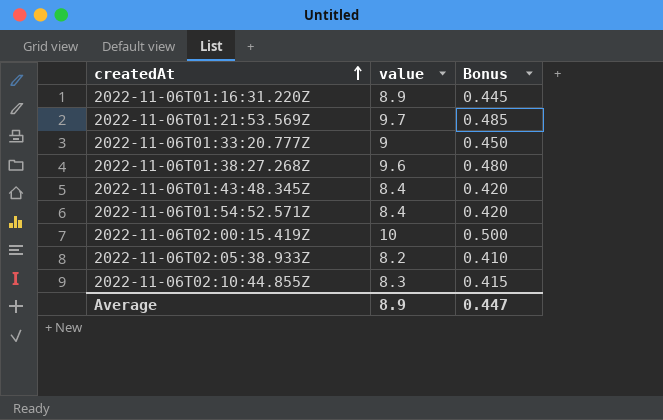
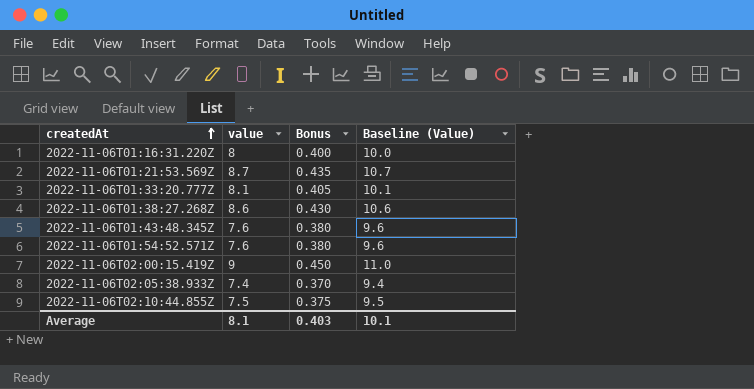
column Baseline (Value) | formula: none -> [value] + 2
2022-11-06T01:16:31.220Z | value: 8.9 -> 8
2022-11-06T01:16:31.220Z | Bonus: 0.445 -> 0.400
2022-11-06T01:21:53.569Z | value: 9.7 -> 8.7
2022-11-06T01:21:53.569Z | Bonus: 0.485 -> 0.435
2022-11-06T01:33:20.777Z | value: 9 -> 8.1
2022-11-06T01:33:20.777Z | Bonus: 0.450 -> 0.405
2022-11-06T01:38:27.268Z | value: 9.6 -> 8.6
2022-11-06T01:38:27.268Z | Bonus: 0.480 -> 0.430
2022-11-06T01:43:48.345Z | value: 8.4 -> 7.6
2022-11-06T01:43:48.345Z | Bonus: 0.420 -> 0.380
2022-11-06T01:54:52.571Z | value: 8.4 -> 7.6
2022-11-06T01:54:52.571Z | Bonus: 0.420 -> 0.380
2022-11-06T02:00:15.419Z | value: 10 -> 9
2022-11-06T02:00:15.419Z | Bonus: 0.500 -> 0.450
2022-11-06T02:05:38.933Z | value: 8.2 -> 7.4
2022-11-06T02:05:38.933Z | Bonus: 0.410 -> 0.370
2022-11-06T02:10:44.855Z | value: 8.3 -> 7.5
2022-11-06T02:10:44.855Z | Bonus: 0.415 -> 0.375
Average | value: 8.9 -> 8.1
Average | Bonus: 0.447 -> 0.403

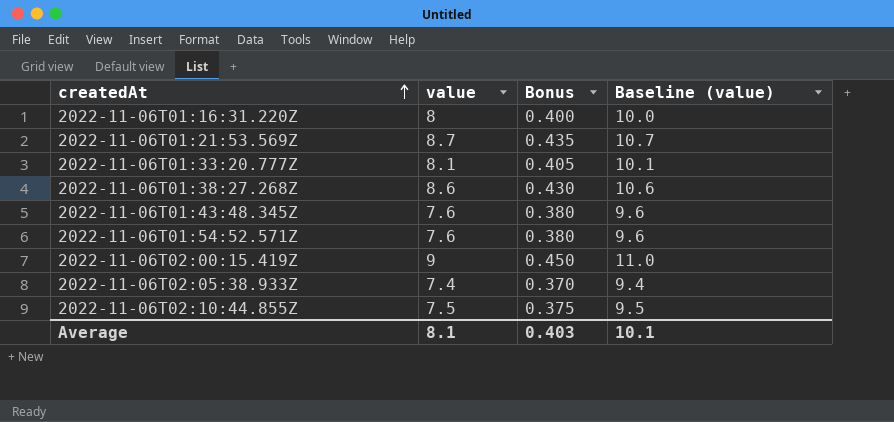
column name: Baseline (Value) -> Baseline (value)

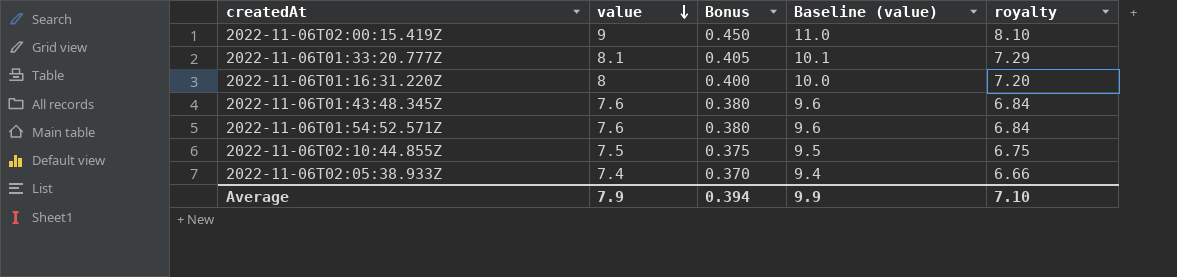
row order: createdAt ascending -> value descending
column royalty | formula: none -> [value] * 0.9
row 2022-11-06T01:21:53.569Z: 8.7 | 0.435 | 10.7 -> none
row 2022-11-06T01:38:27.268Z: 8.6 | 0.430 | 10.6 -> none
Average | value: 8.1 -> 7.9
Average | Bonus: 0.403 -> 0.394
Average | Baseline (value): 10.1 -> 9.9

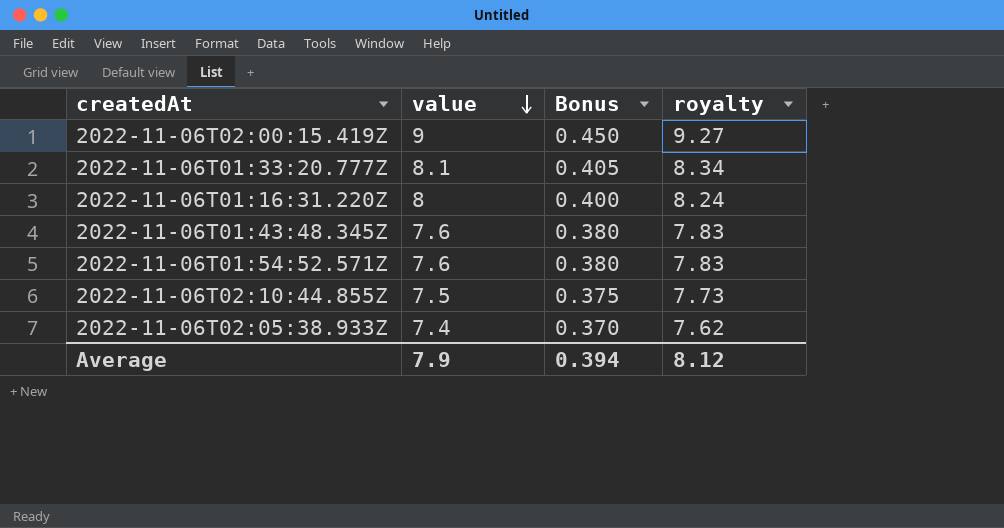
column Baseline (value) | formula: [value] + 2 -> none
column royalty | formula: [value] * 0.9 -> [value] * 1.03
Average | royalty: 7.10 -> 8.12

